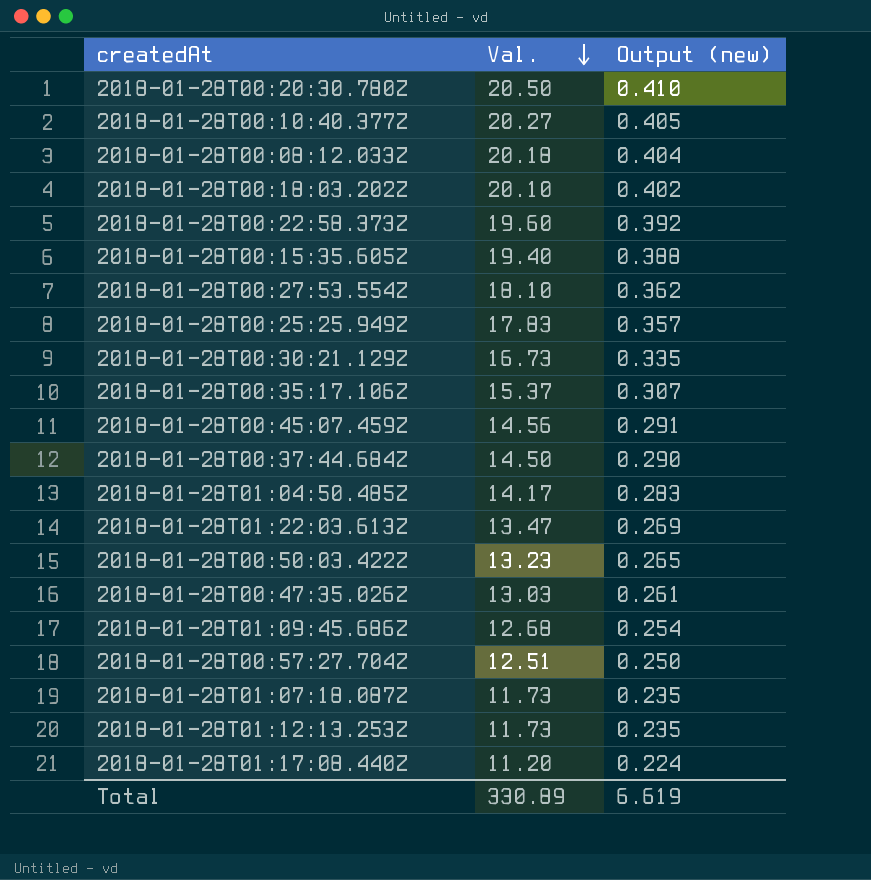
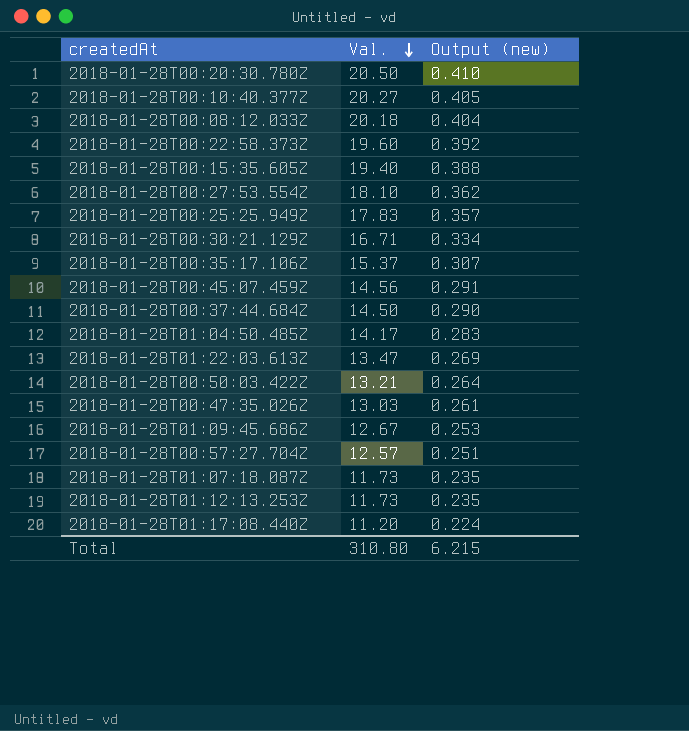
row 2018-01-28T00:18:03.202Z: 20.10 | 0.402 -> none
2018-01-28T00:30:21.129Z | Val.: 16.73 -> 16.71
2018-01-28T00:30:21.129Z | Output (new): 0.335 -> 0.334
2018-01-28T00:50:03.422Z | Val.: 13.23 -> 13.21
2018-01-28T00:50:03.422Z | Output (new): 0.265 -> 0.264
2018-01-28T01:09:45.686Z | Val.: 12.68 -> 12.67
2018-01-28T01:09:45.686Z | Output (new): 0.254 -> 0.253
2018-01-28T00:57:27.704Z | Val.: 12.51 -> 12.57
2018-01-28T00:57:27.704Z | Output (new): 0.250 -> 0.251
Total | Val.: 330.89 -> 310.80
Total | Output (new): 6.619 -> 6.215

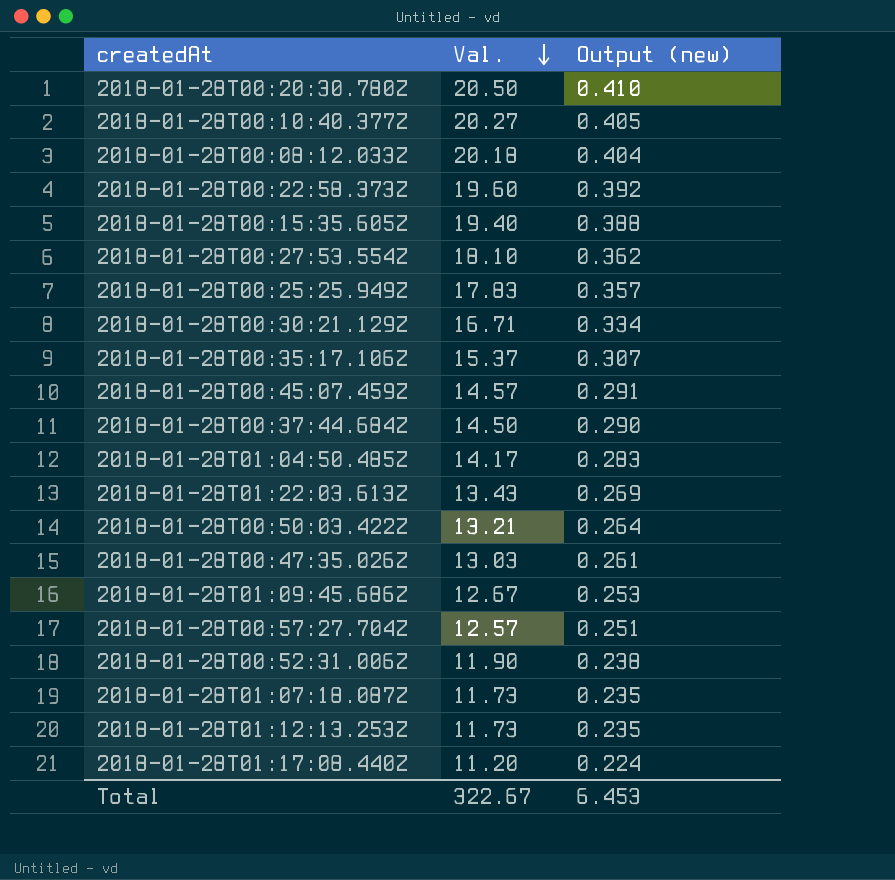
2018-01-28T00:45:07.459Z | Val.: 14.56 -> 14.57
2018-01-28T01:22:03.613Z | Val.: 13.47 -> 13.43
row 2018-01-28T00:52:31.006Z: none -> 11.90 | 0.238
Total | Val.: 310.80 -> 322.67
Total | Output (new): 6.215 -> 6.453

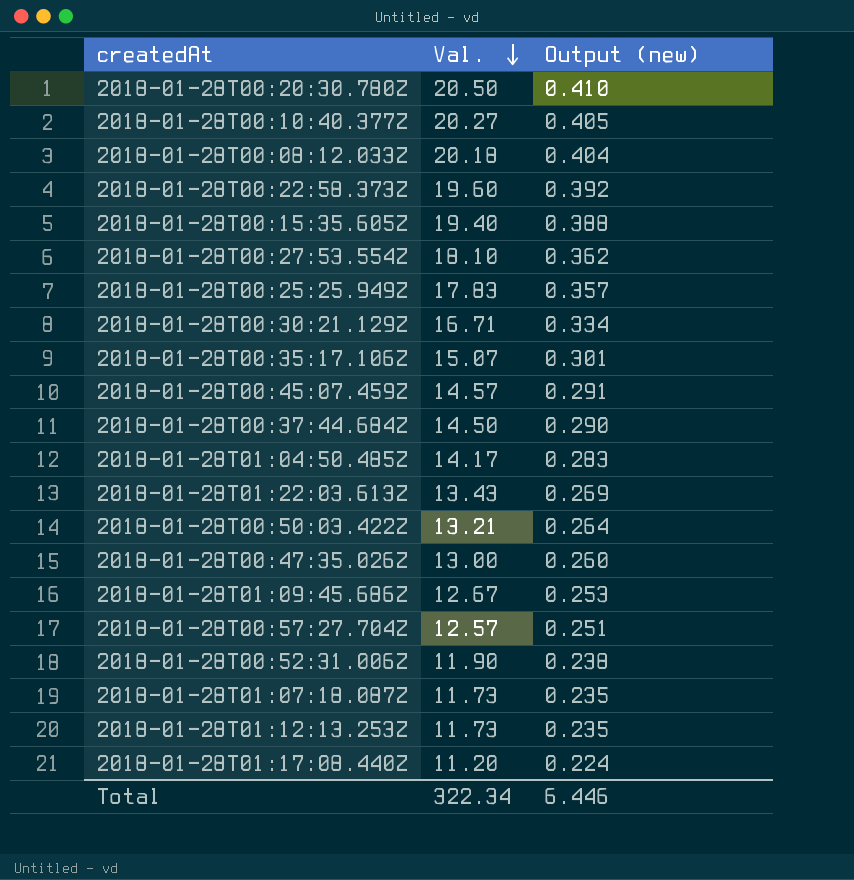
2018-01-28T00:35:17.106Z | Val.: 15.37 -> 15.07
2018-01-28T00:35:17.106Z | Output (new): 0.307 -> 0.301
2018-01-28T00:47:35.026Z | Val.: 13.03 -> 13.00
2018-01-28T00:47:35.026Z | Output (new): 0.261 -> 0.260
Total | Val.: 322.67 -> 322.34
Total | Output (new): 6.453 -> 6.446

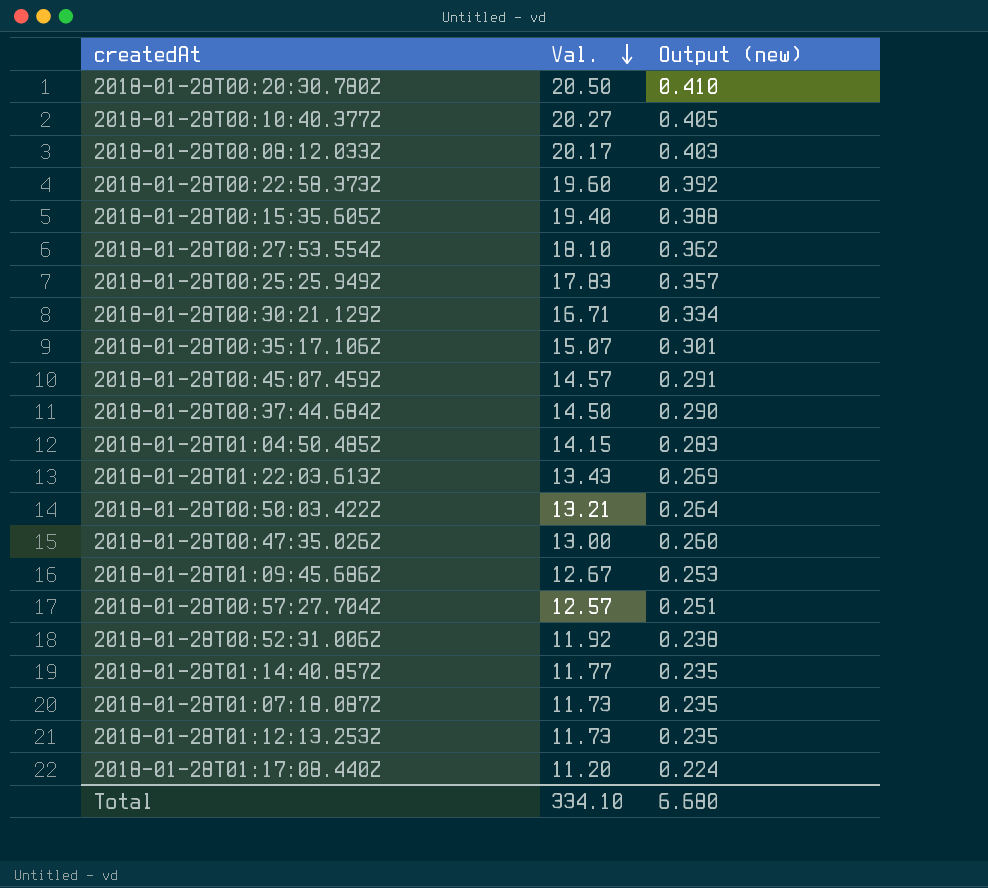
2018-01-28T00:08:12.033Z | Val.: 20.18 -> 20.17
2018-01-28T00:08:12.033Z | Output (new): 0.404 -> 0.403
2018-01-28T01:04:50.485Z | Val.: 14.17 -> 14.15
2018-01-28T00:52:31.006Z | Val.: 11.90 -> 11.92
row 2018-01-28T01:14:40.857Z: none -> 11.77 | 0.235
Total | Val.: 322.34 -> 334.10
Total | Output (new): 6.446 -> 6.680

